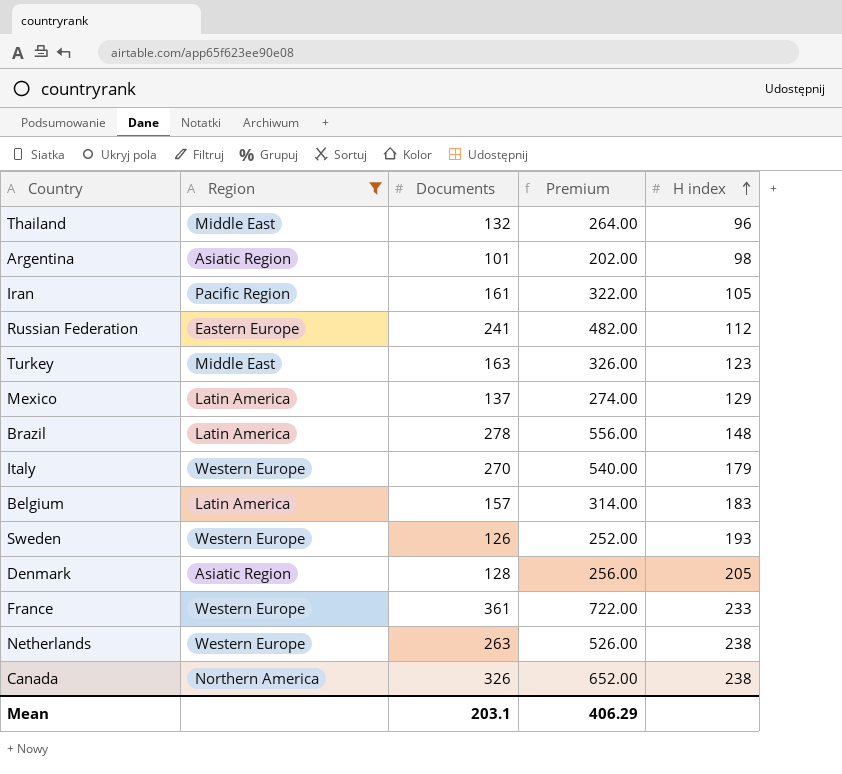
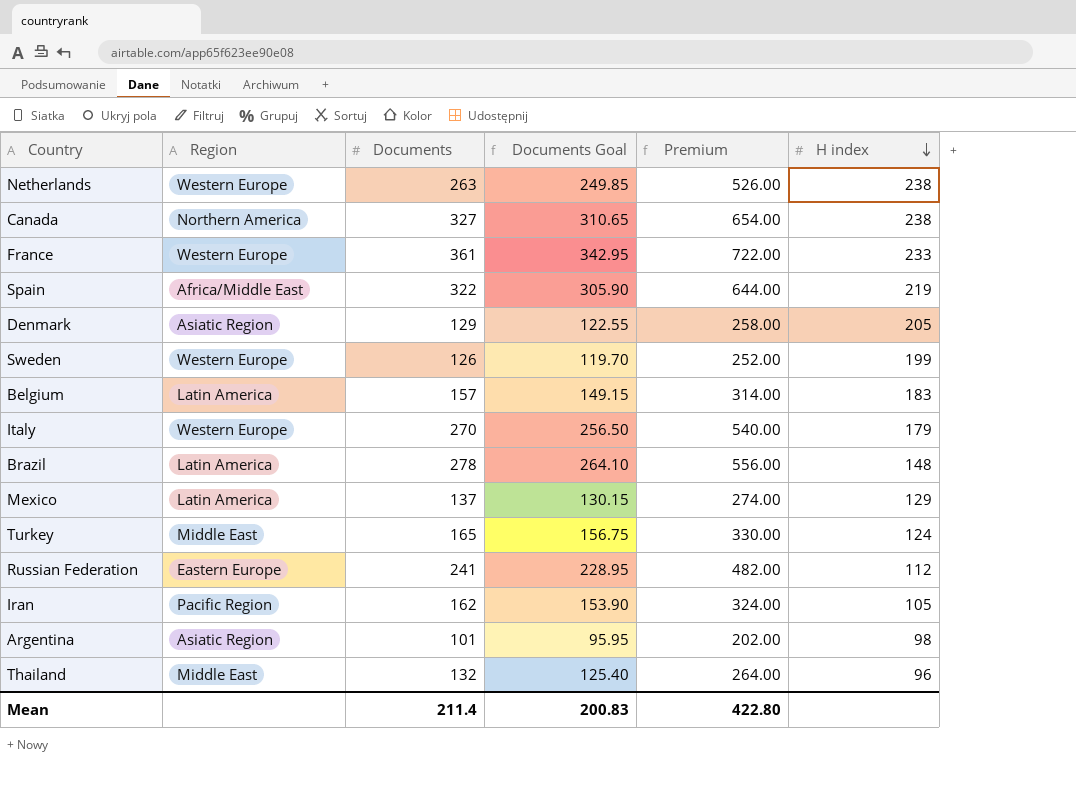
filter: Region != Africa/Middle East -> none
row order: H index ascending -> H index descending
column Documents Goal | formula: none -> [Documents] * 0.95
Canada | Documents: 326 -> 327
Canada | Premium: 652.00 -> 654.00
Denmark | Documents: 128 -> 129
Denmark | Premium: 256.00 -> 258.00
Sweden | H index: 193 -> 199
Turkey | Documents: 163 -> 165
Turkey | Premium: 326.00 -> 330.00
Turkey | H index: 123 -> 124
Iran | Documents: 161 -> 162
Iran | Premium: 322.00 -> 324.00
Mean | Documents: 203.1 -> 211.4
Mean | Premium: 406.29 -> 422.80

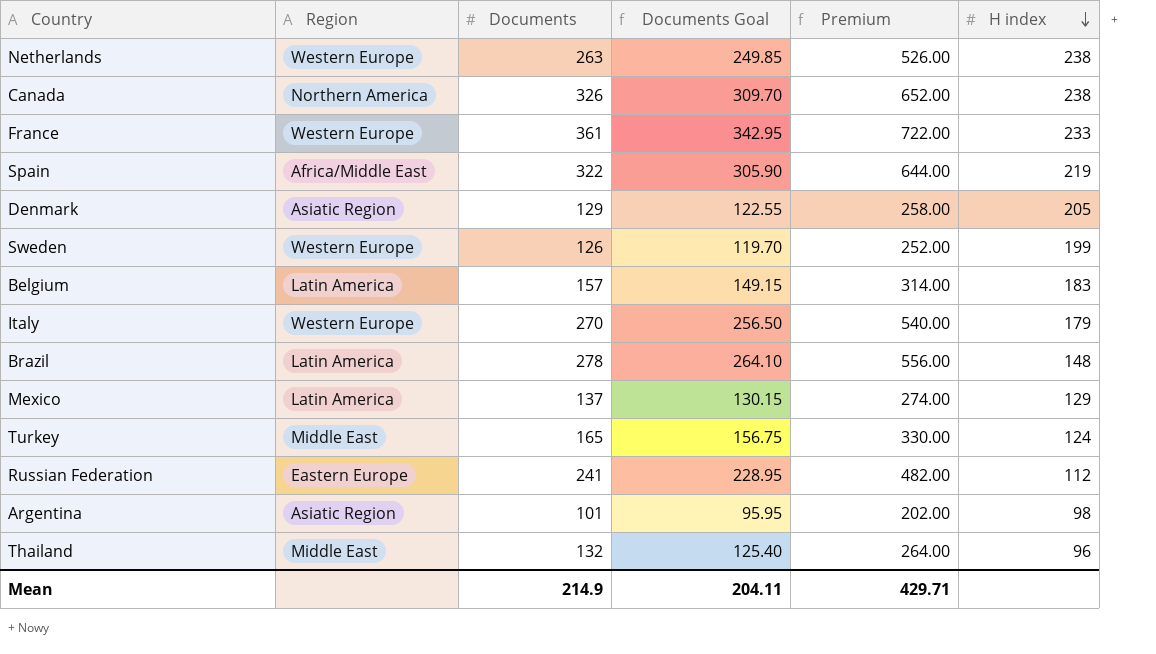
row Iran: Pacific Region | 162 | 153.90 | 324.00 | 105 -> none
Canada | Documents: 327 -> 326
Canada | Documents Goal: 310.65 -> 309.70
Canada | Premium: 654.00 -> 652.00
Mean | Documents: 211.4 -> 214.9
Mean | Documents Goal: 200.83 -> 204.11
Mean | Premium: 422.80 -> 429.71

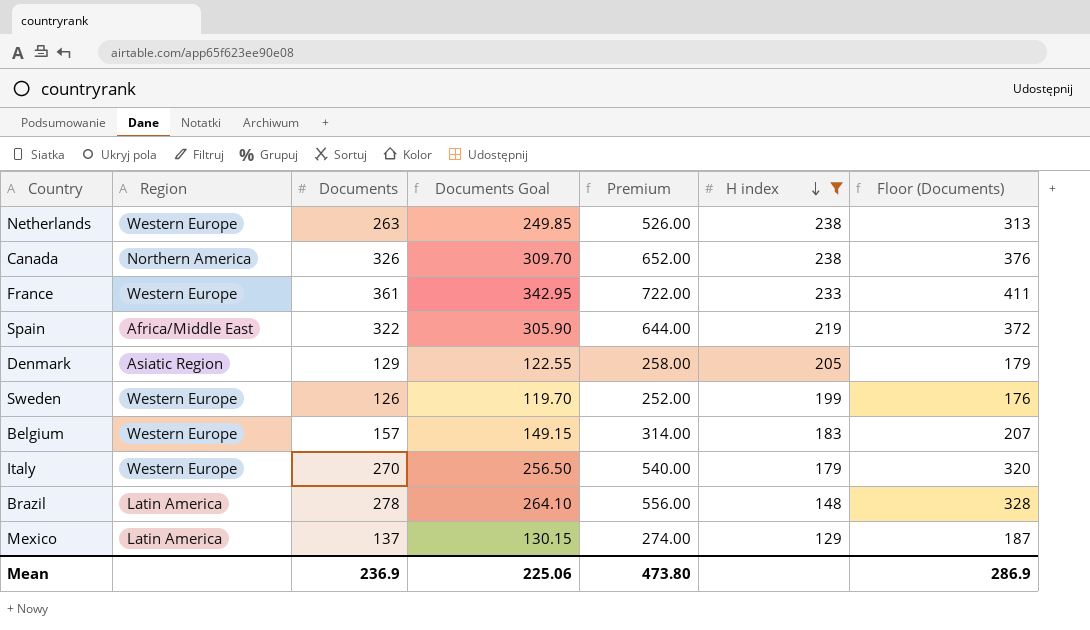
filter: none -> H index >= 129
column Floor (Documents) | formula: none -> [Documents] + 50
Belgium | Region: Latin America -> Western Europe
Mean | Documents: 214.9 -> 236.9
Mean | Documents Goal: 204.11 -> 225.06
Mean | Premium: 429.71 -> 473.80

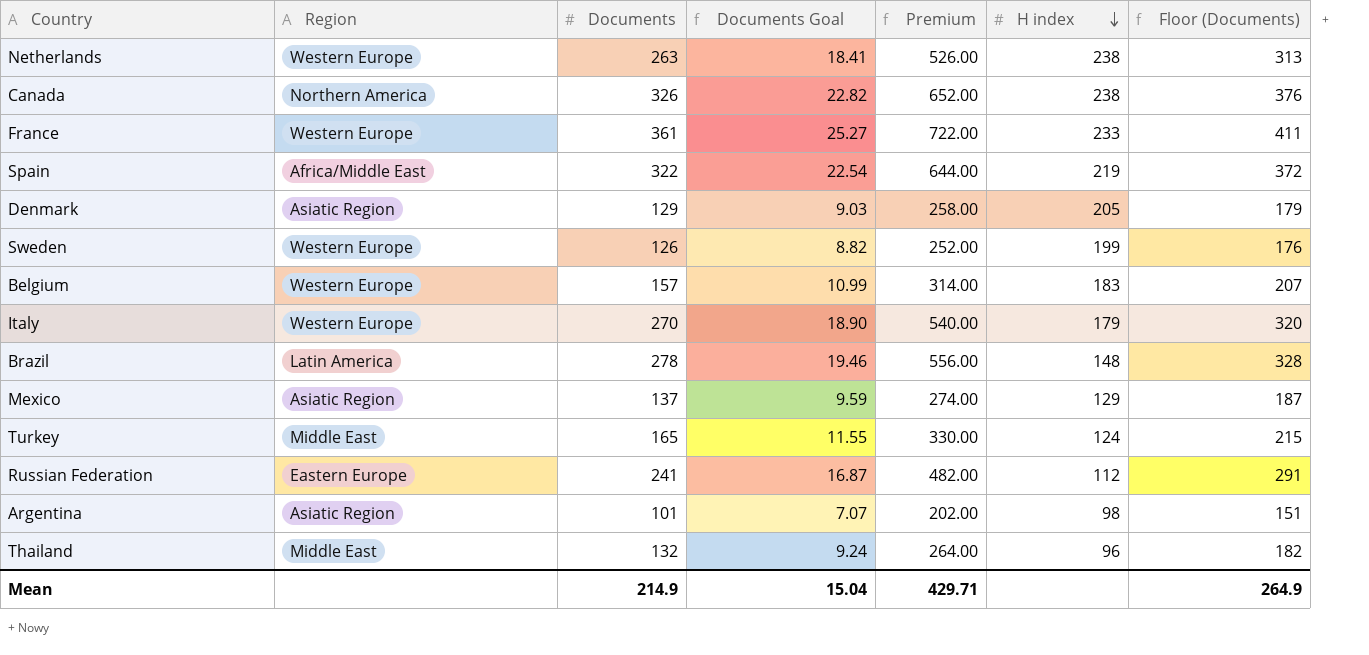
filter: H index >= 129 -> none
column Documents Goal | formula: [Documents] * 0.95 -> [Documents] * 0.07
Mexico | Region: Latin America -> Asiatic Region
Mean | Documents: 236.9 -> 214.9
Mean | Documents Goal: 225.06 -> 15.04
Mean | Premium: 473.80 -> 429.71
Mean | Floor (Documents): 286.9 -> 264.9

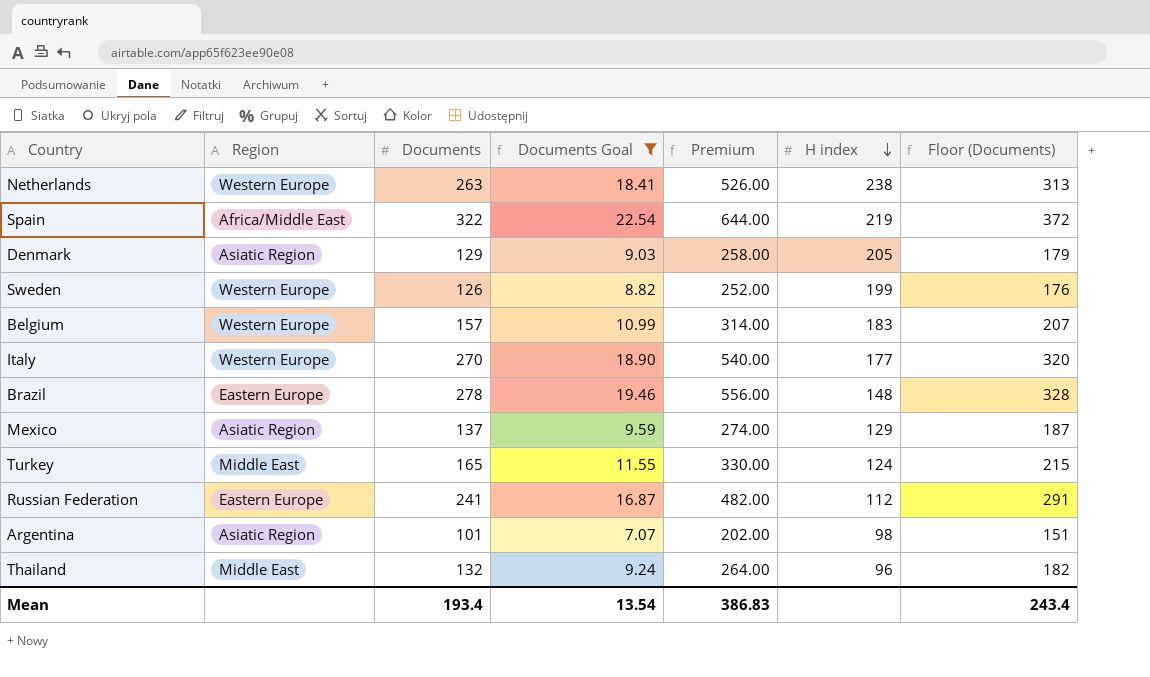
filter: none -> Documents Goal <= 22.54
Italy | H index: 179 -> 177
Brazil | Region: Latin America -> Eastern Europe
Mean | Documents: 214.9 -> 193.4
Mean | Documents Goal: 15.04 -> 13.54
Mean | Premium: 429.71 -> 386.83
Mean | Floor (Documents): 264.9 -> 243.4

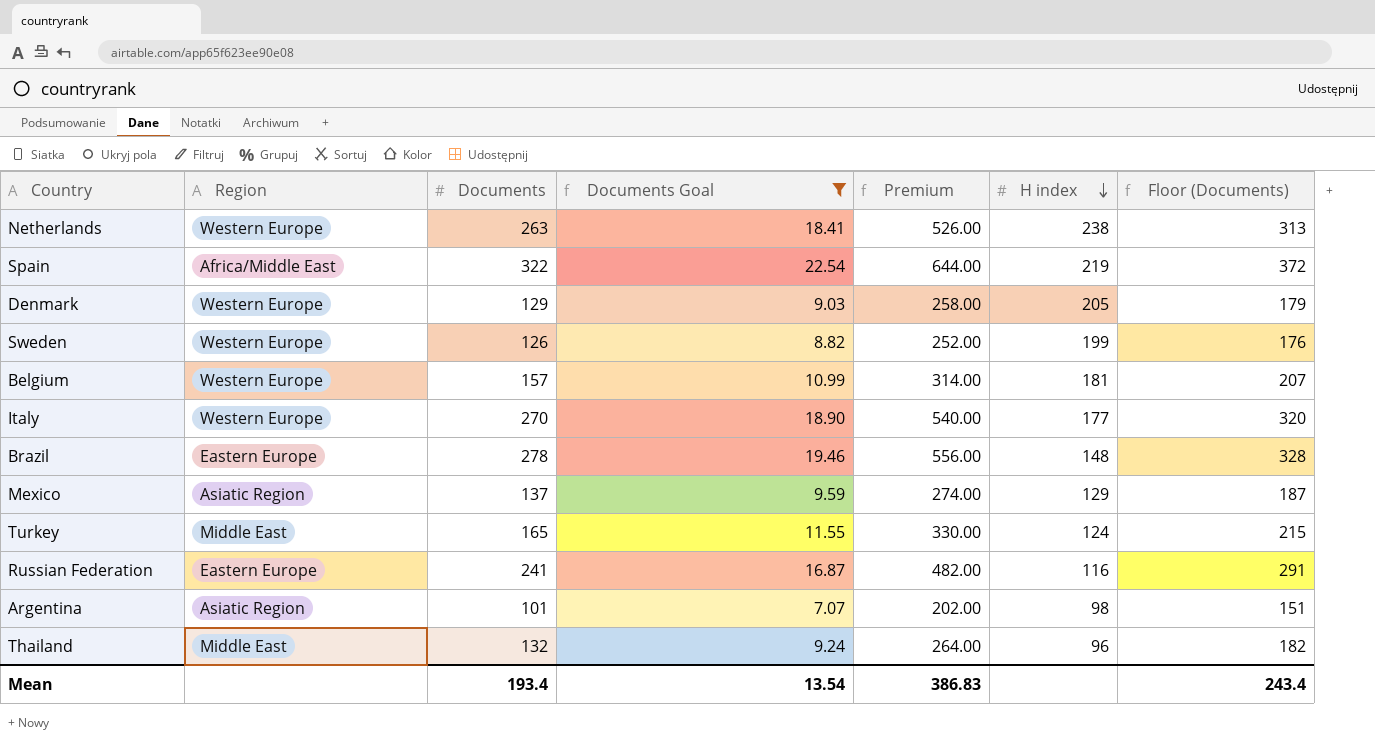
Denmark | Region: Asiatic Region -> Western Europe
Belgium | H index: 183 -> 181
Russian Federation | H index: 112 -> 116

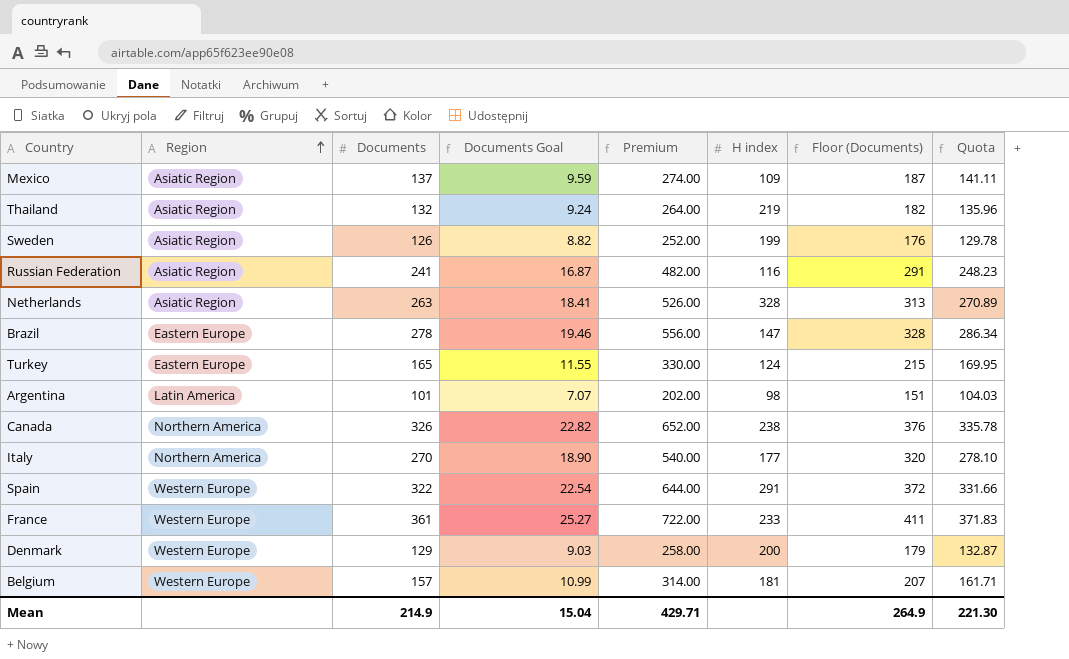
filter: Documents Goal <= 22.54 -> none
row order: H index descending -> Region ascending
column Quota | formula: none -> [Documents] * 1.03
Mexico | H index: 129 -> 109
Thailand | Region: Middle East -> Asiatic Region
Thailand | H index: 96 -> 219
Sweden | Region: Western Europe -> Asiatic Region
Russian Federation | Region: Eastern Europe -> Asiatic Region
Netherlands | Region: Western Europe -> Asiatic Region
Netherlands | H index: 238 -> 328
Brazil | H index: 148 -> 147
Turkey | Region: Middle East -> Eastern Europe
Argentina | Region: Asiatic Region -> Latin America
Italy | Region: Western Europe -> Northern America
Spain | Region: Africa/Middle East -> Western Europe
Spain | H index: 219 -> 291
Denmark | H index: 205 -> 200
Mean | Documents: 193.4 -> 214.9
Mean | Documents Goal: 13.54 -> 15.04
Mean | Premium: 386.83 -> 429.71
Mean | Floor (Documents): 243.4 -> 264.9

